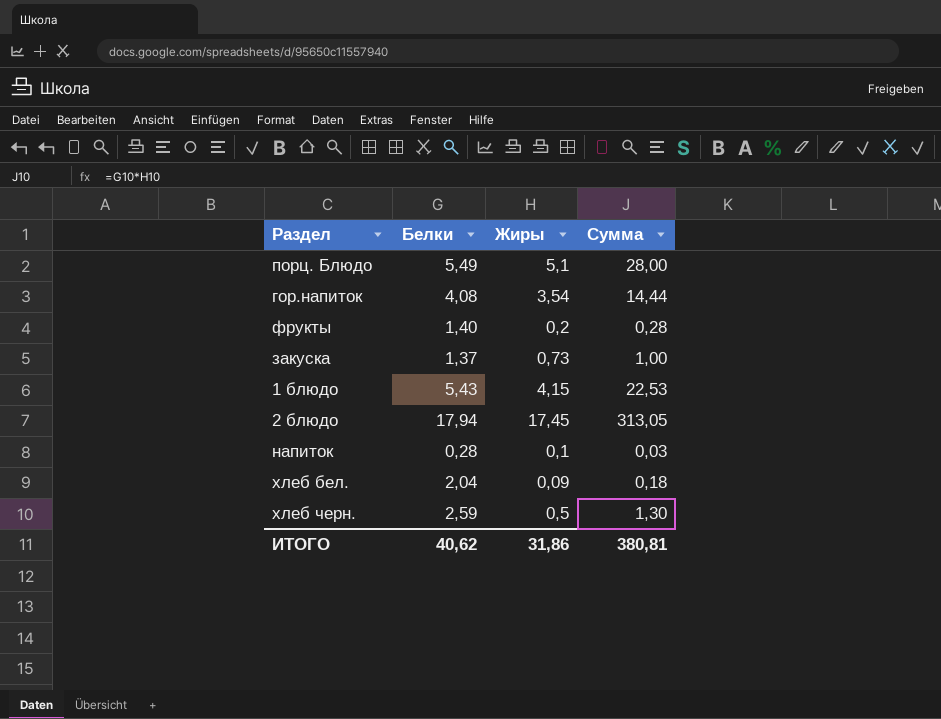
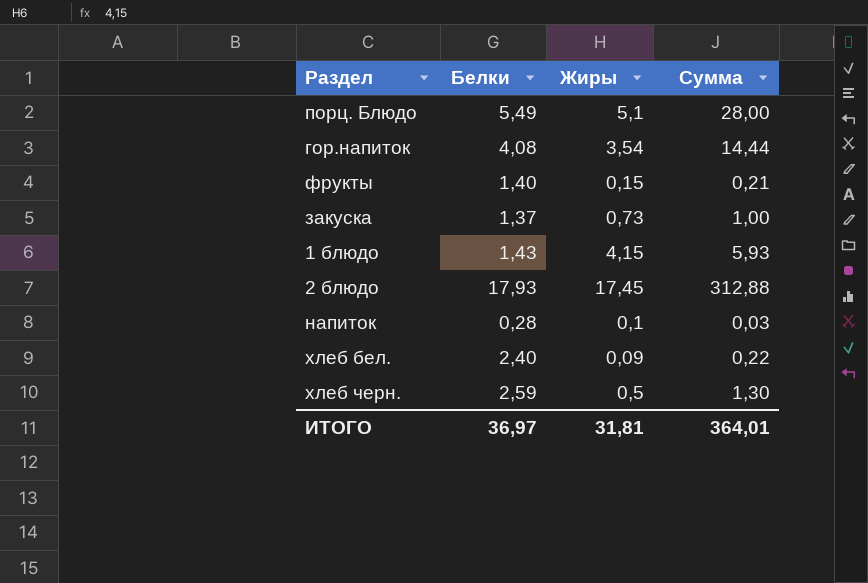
фрукты | Жиры: 0,2 -> 0,15
фрукты | Сумма: 0,28 -> 0,21
1 блюдо | Белки: 5,43 -> 1,43
1 блюдо | Сумма: 22,53 -> 5,93
2 блюдо | Белки: 17,94 -> 17,93
2 блюдо | Сумма: 313,05 -> 312,88
хлеб бел. | Белки: 2,04 -> 2,40
хлеб бел. | Сумма: 0,18 -> 0,22
ИТОГО | Белки: 40,62 -> 36,97
ИТОГО | Жиры: 31,86 -> 31,81
ИТОГО | Сумма: 380,81 -> 364,01

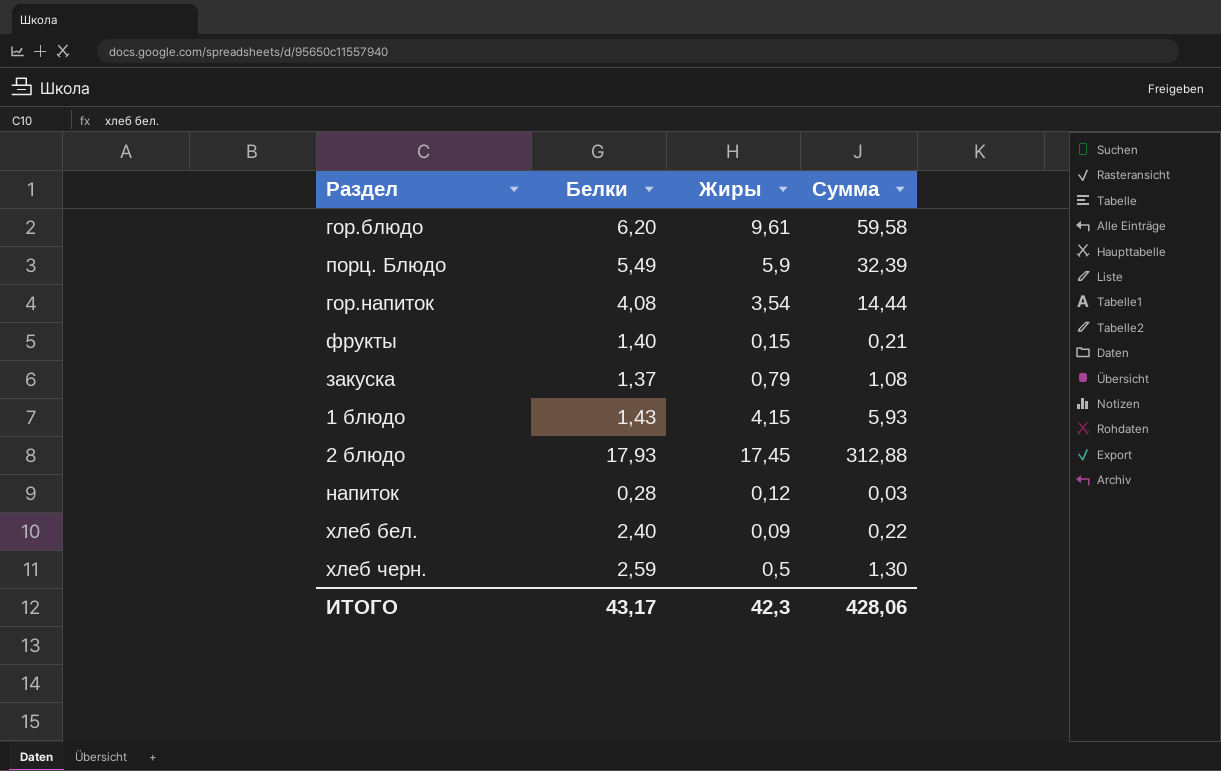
row гор.блюдо: none -> 6,20 | 9,61 | 59,58
порц. Блюдо | Жиры: 5,1 -> 5,9
порц. Блюдо | Сумма: 28,00 -> 32,39
закуска | Жиры: 0,73 -> 0,79
закуска | Сумма: 1,00 -> 1,08
напиток | Жиры: 0,1 -> 0,12
ИТОГО | Белки: 36,97 -> 43,17
ИТОГО | Жиры: 31,81 -> 42,3
ИТОГО | Сумма: 364,01 -> 428,06

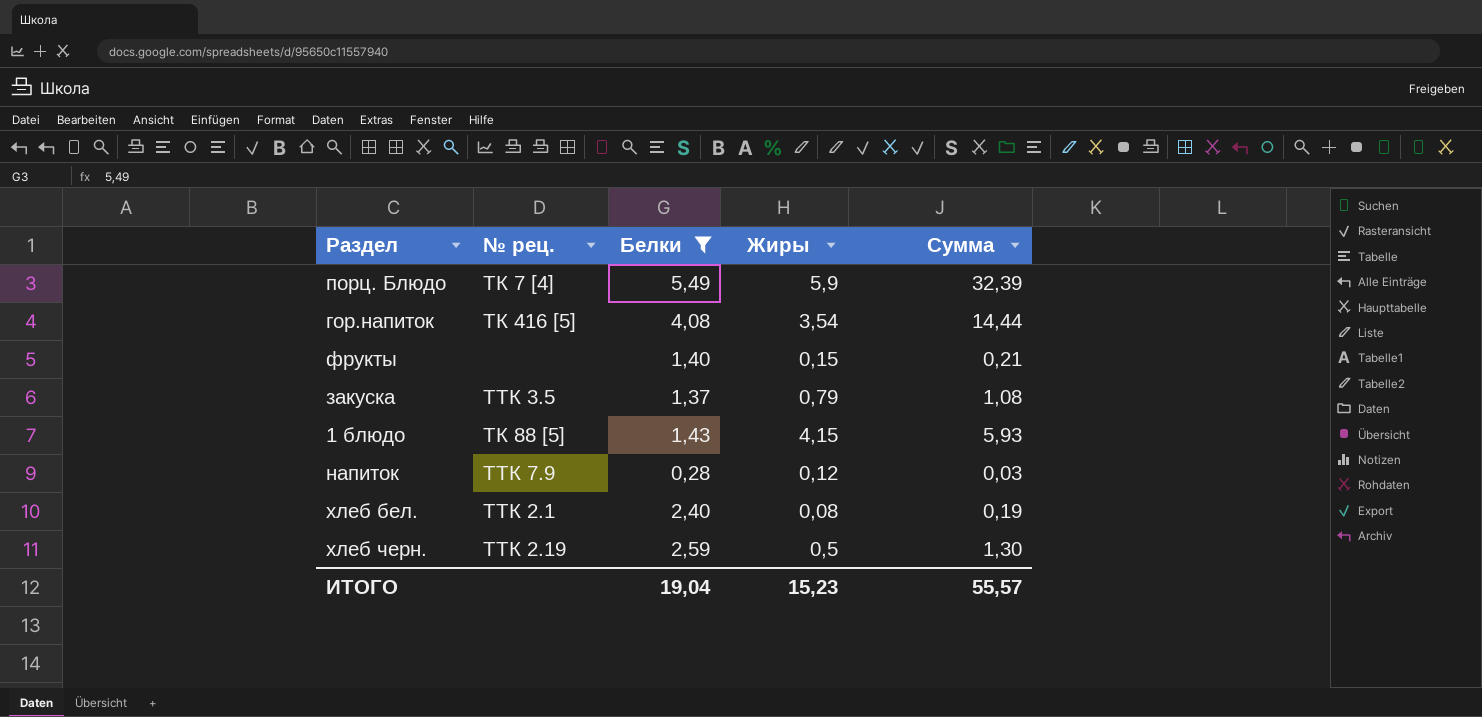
filter: none -> Белки <= 5,49
column № рец. | position: none -> 2
хлеб бел. | Жиры: 0,09 -> 0,08
хлеб бел. | Сумма: 0,22 -> 0,19
ИТОГО | Белки: 43,17 -> 19,04
ИТОГО | Жиры: 42,3 -> 15,23
ИТОГО | Сумма: 428,06 -> 55,57

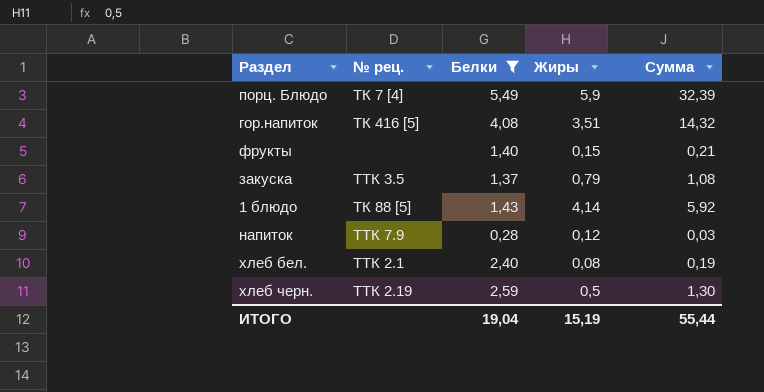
гор.напиток | Жиры: 3,54 -> 3,51
гор.напиток | Сумма: 14,44 -> 14,32
1 блюдо | Жиры: 4,15 -> 4,14
1 блюдо | Сумма: 5,93 -> 5,92
ИТОГО | Жиры: 15,23 -> 15,19
ИТОГО | Сумма: 55,57 -> 55,44

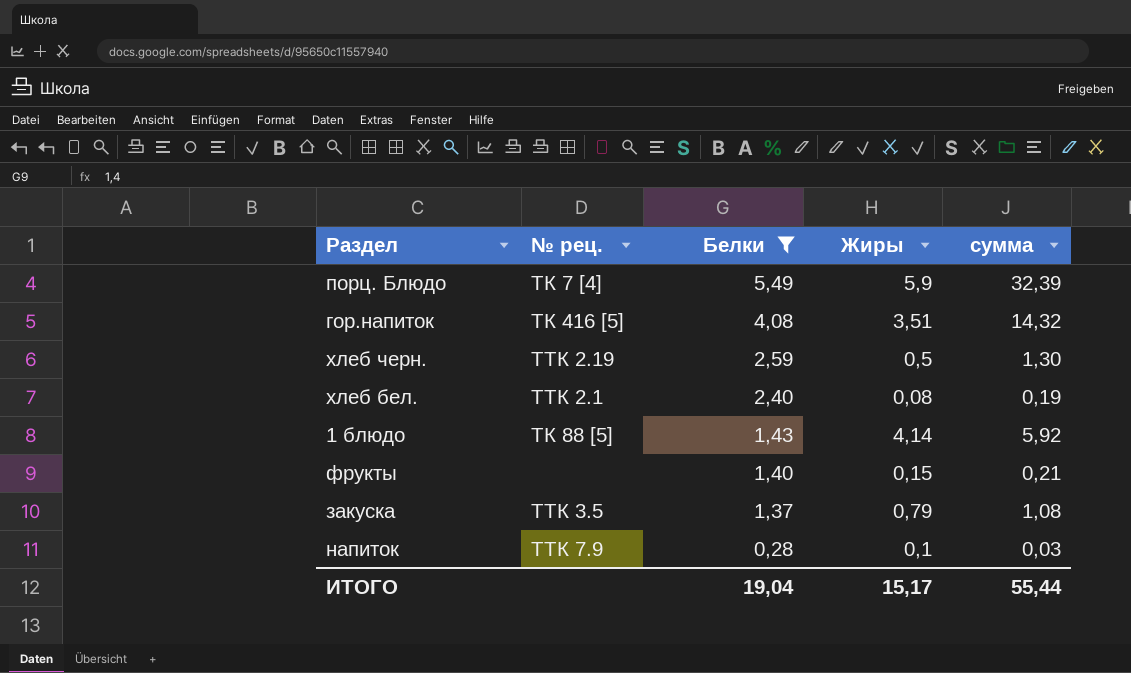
row order: none -> Белки descending
column name: Сумма -> сумма
напиток | Жиры: 0,12 -> 0,1
ИТОГО | Жиры: 15,19 -> 15,17

